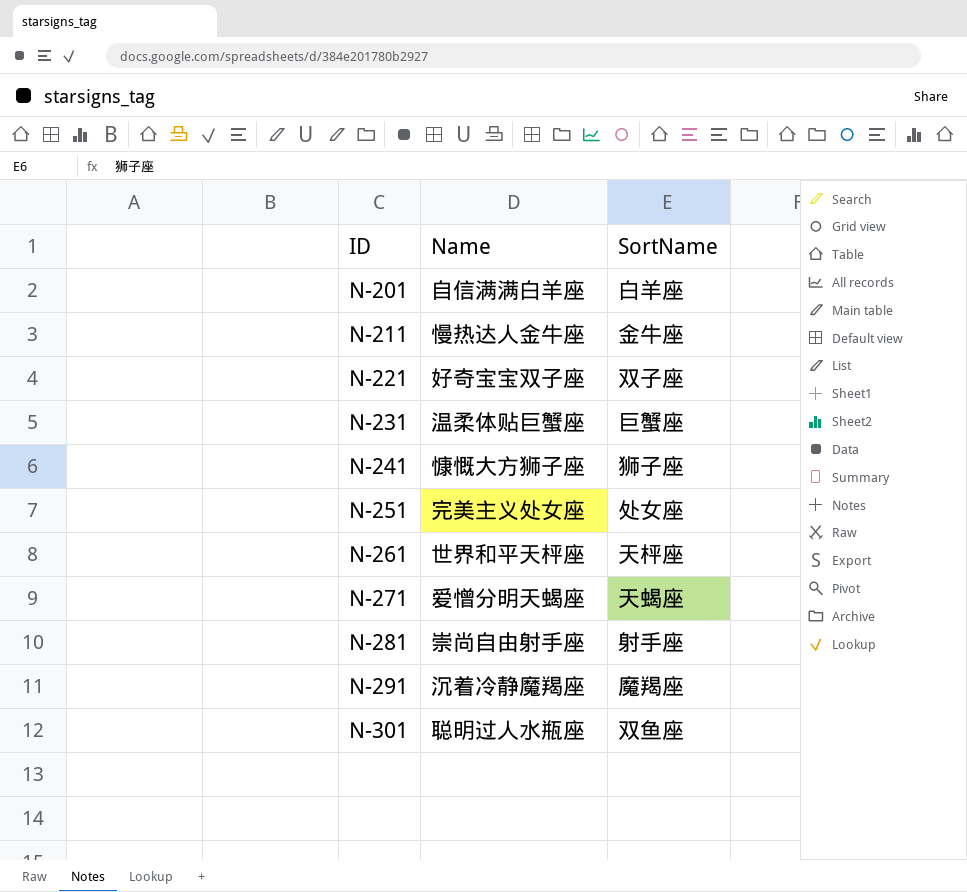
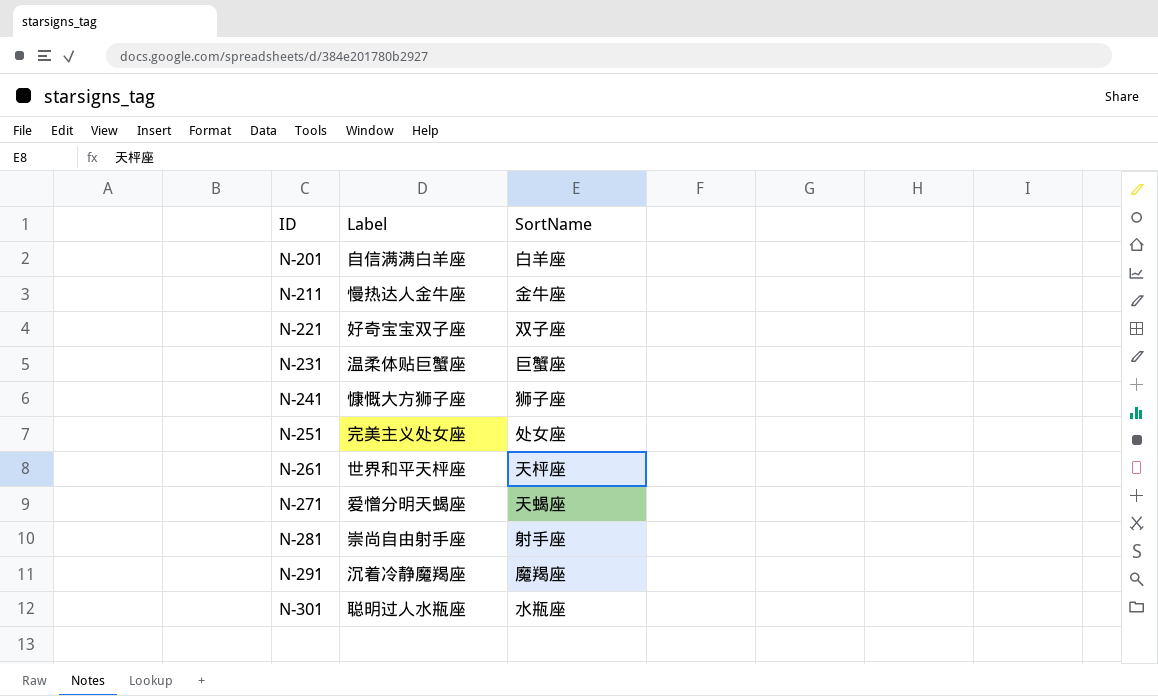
column name: Name -> Label
N-301 | SortName: 双鱼座 -> 水瓶座

